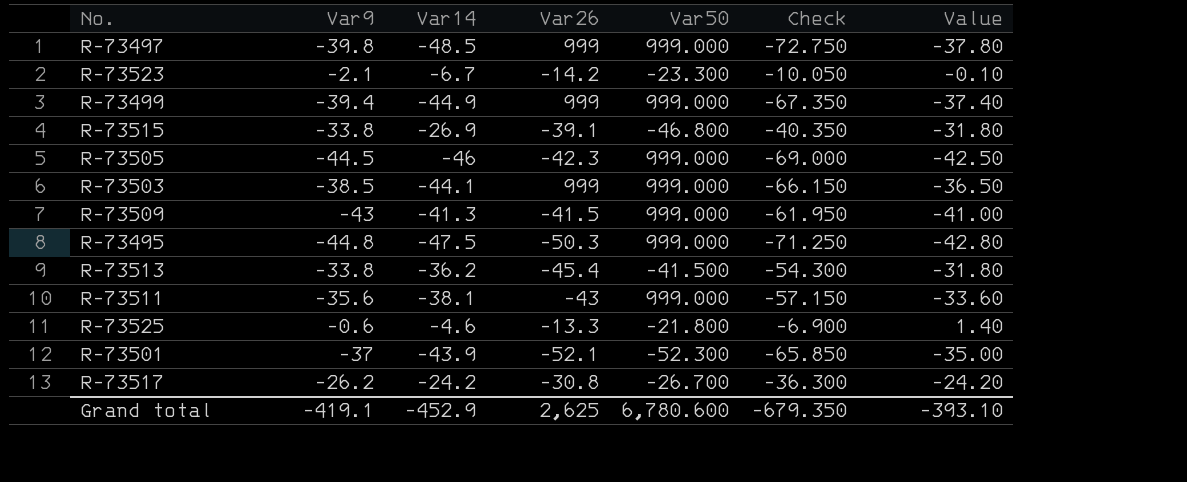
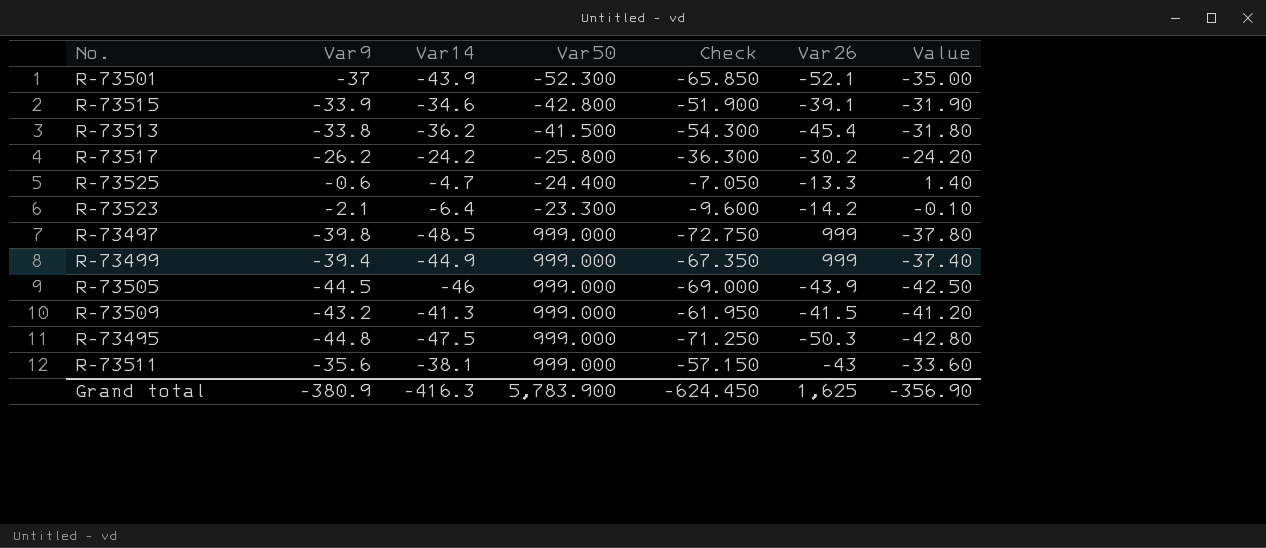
row order: none -> Var50 ascending
column Var26 | position: 4 -> 6
row R-73503: -38.5 | -44.1 | 999 | 999.000 | -66.150 | -36.50 -> none
R-73515 | Var9: -33.8 -> -33.9
R-73515 | Var14: -26.9 -> -34.6
R-73515 | Var50: -46.800 -> -42.800
R-73515 | Check: -40.350 -> -51.900
R-73515 | Value: -31.80 -> -31.90
R-73517 | Var50: -26.700 -> -25.800
R-73517 | Var26: -30.8 -> -30.2
R-73525 | Var14: -4.6 -> -4.7
R-73525 | Var50: -21.800 -> -24.400
R-73525 | Check: -6.900 -> -7.050
R-73523 | Var14: -6.7 -> -6.4
R-73523 | Check: -10.050 -> -9.600
R-73505 | Var26: -42.3 -> -43.9
R-73509 | Var9: -43 -> -43.2
R-73509 | Value: -41.00 -> -41.20
Grand total | Var9: -419.1 -> -380.9
Grand total | Var14: -452.9 -> -416.3
Grand total | Var50: 6,780.600 -> 5,783.900
Grand total | Check: -679.350 -> -624.450
Grand total | Var26: 2,625 -> 1,625
Grand total | Value: -393.10 -> -356.90

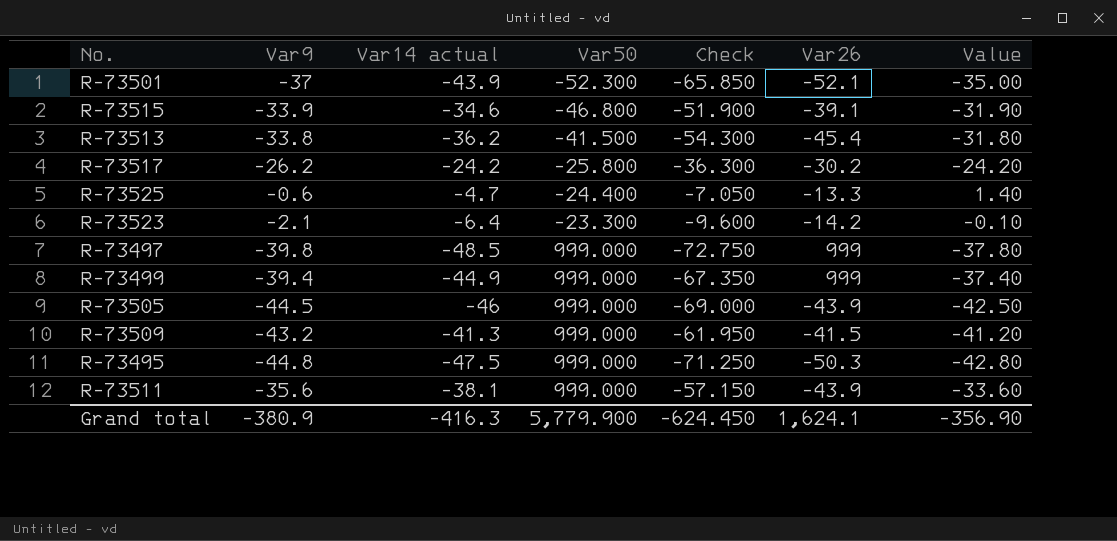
column name: Var14 -> Var14 actual
R-73515 | Var50: -42.800 -> -46.800
R-73511 | Var26: -43 -> -43.9
Grand total | Var50: 5,783.900 -> 5,779.900
Grand total | Var26: 1,625 -> 1,624.1

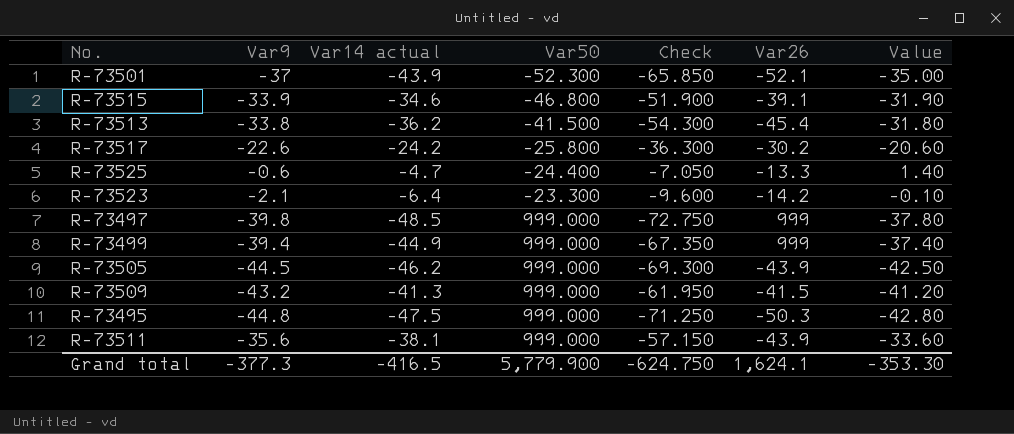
R-73517 | Var9: -26.2 -> -22.6
R-73517 | Value: -24.20 -> -20.60
R-73505 | Var14 actual: -46 -> -46.2
R-73505 | Check: -69.000 -> -69.300
Grand total | Var9: -380.9 -> -377.3
Grand total | Var14 actual: -416.3 -> -416.5
Grand total | Check: -624.450 -> -624.750
Grand total | Value: -356.90 -> -353.30

